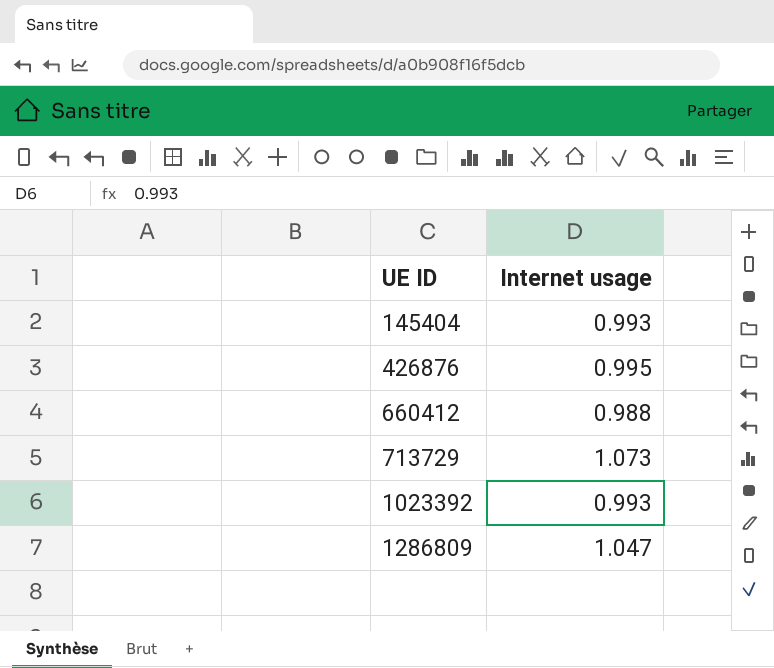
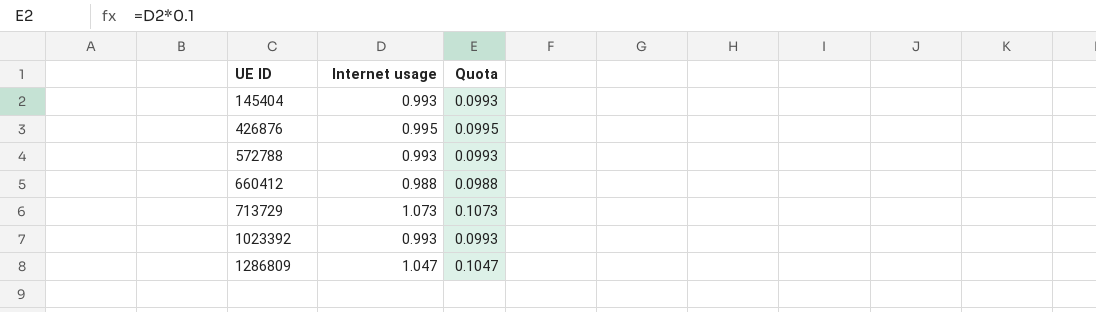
column Quota | formula: none -> [Internet usage] * 0.1
row 572788: none -> 0.993 | 0.0993

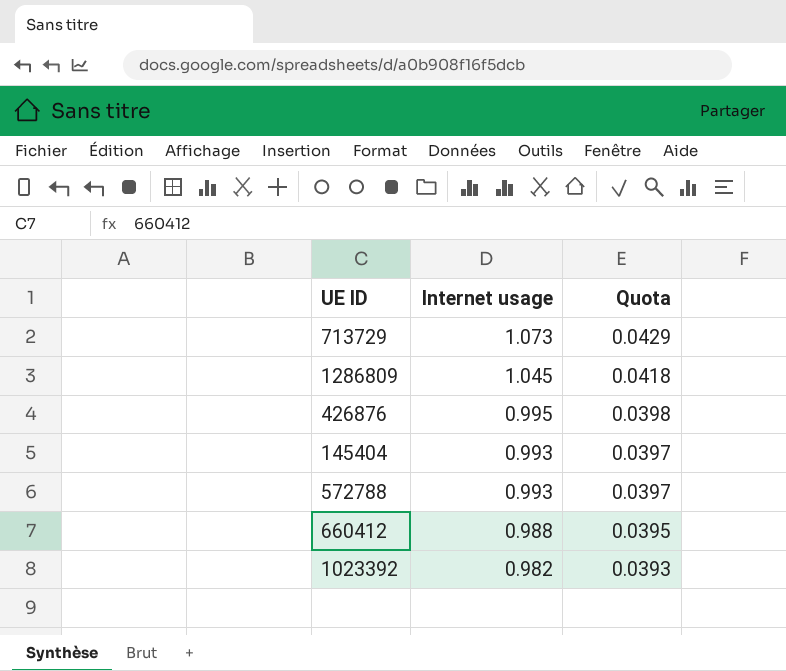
row order: UE ID ascending -> Internet usage descending
column Quota | formula: [Internet usage] * 0.1 -> [Internet usage] * 0.04
1286809 | Internet usage: 1.047 -> 1.045
1023392 | Internet usage: 0.993 -> 0.982

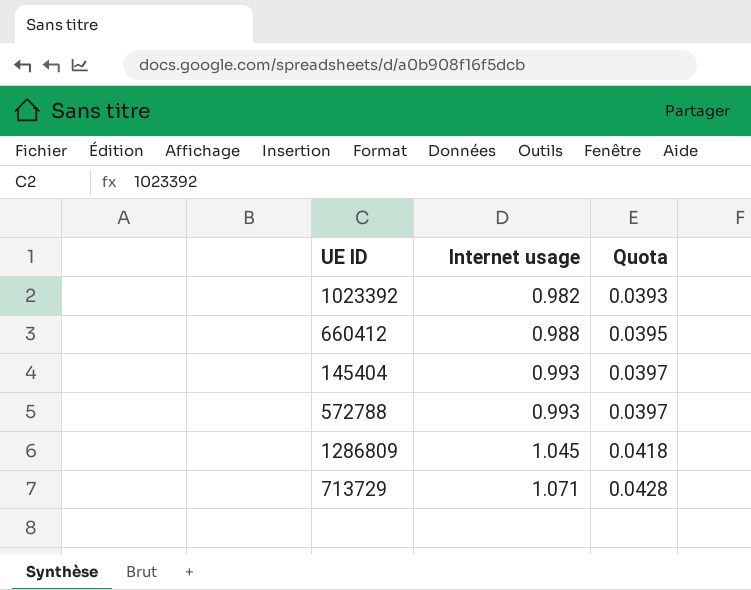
row order: Internet usage descending -> Internet usage ascending
row 426876: 0.995 | 0.0398 -> none
713729 | Internet usage: 1.073 -> 1.071
713729 | Quota: 0.0429 -> 0.0428

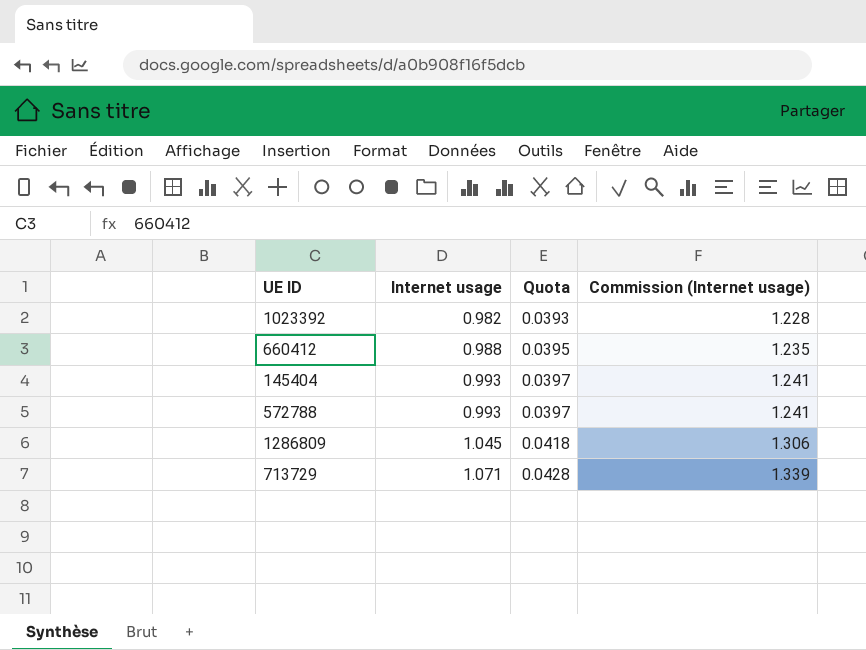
column Commission (Internet usage) | formula: none -> [Internet usage] * 1.25

